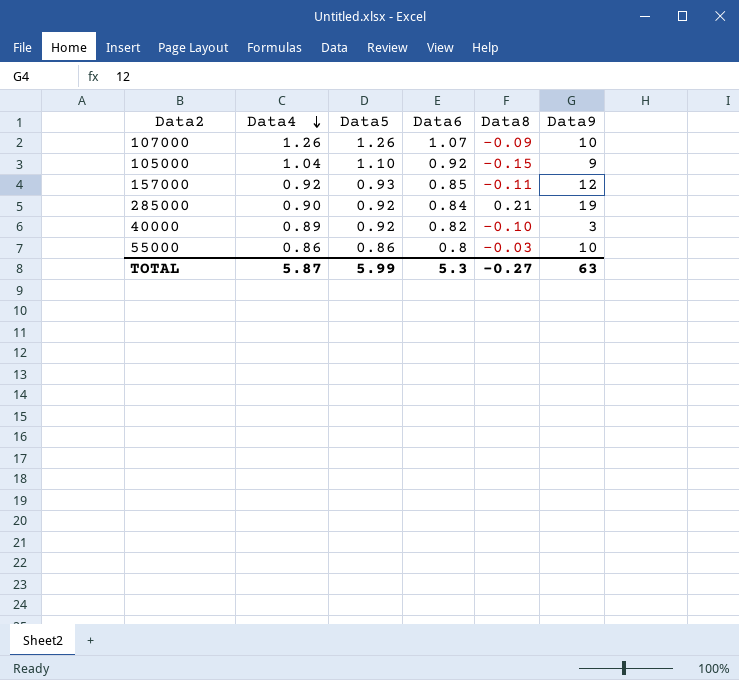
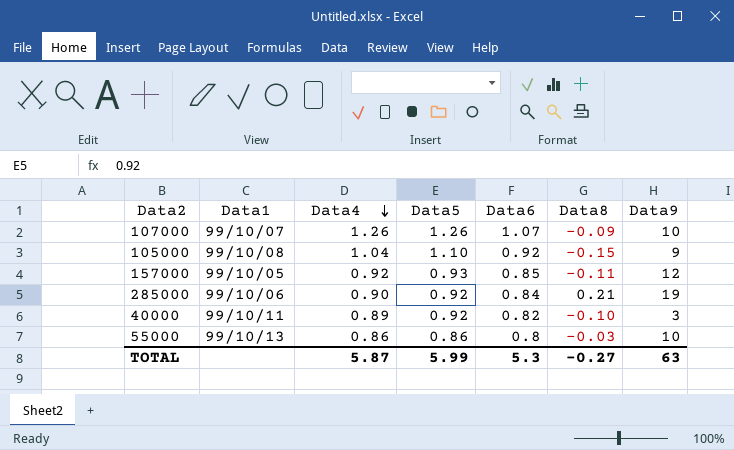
column Data1 | position: none -> 2

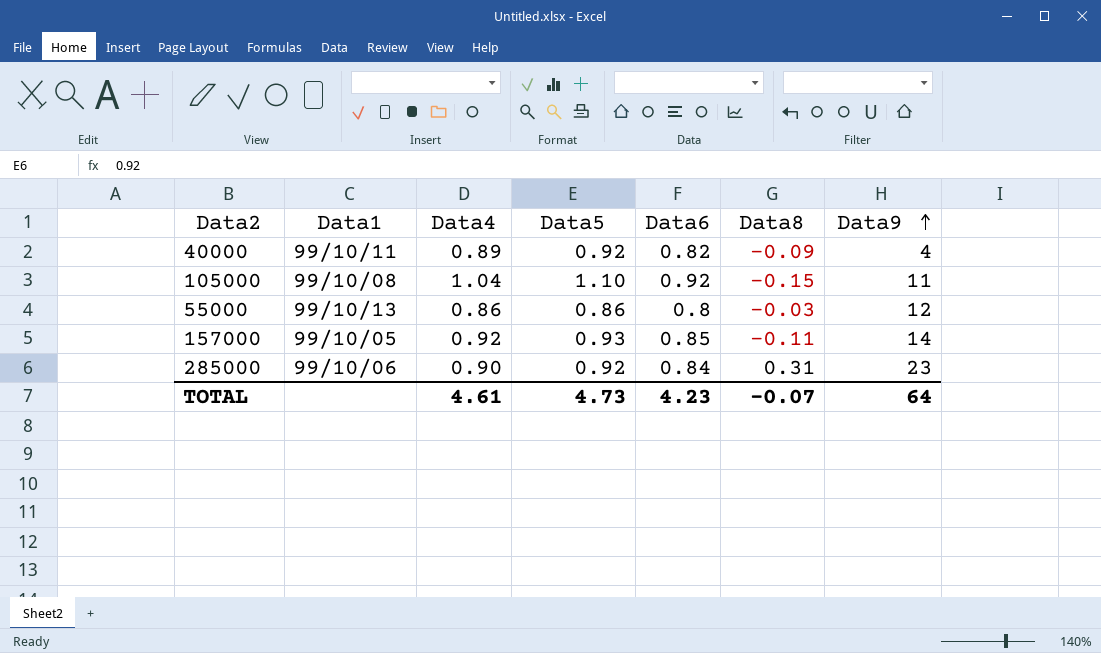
row order: Data4 descending -> Data9 ascending
row 107000: 99/10/07 | 1.26 | 1.26 | 1.07 | -0.09 | 10 -> none
40000 | Data8: -0.10 -> -0.09
40000 | Data9: 3 -> 4
105000 | Data9: 9 -> 11
55000 | Data9: 10 -> 12
157000 | Data9: 12 -> 14
285000 | Data8: 0.21 -> 0.31
285000 | Data9: 19 -> 23
TOTAL | Data4: 5.87 -> 4.61
TOTAL | Data5: 5.99 -> 4.73
TOTAL | Data6: 5.3 -> 4.23
TOTAL | Data8: -0.27 -> -0.07
TOTAL | Data9: 63 -> 64

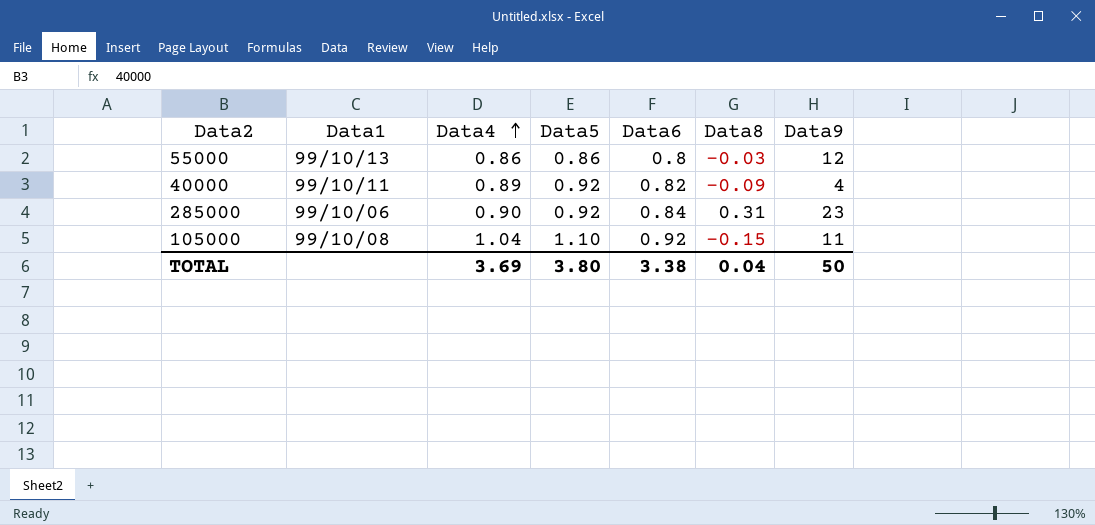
row order: Data9 ascending -> Data4 ascending
row 157000: 99/10/05 | 0.92 | 0.93 | 0.85 | -0.11 | 14 -> none
TOTAL | Data4: 4.61 -> 3.69
TOTAL | Data5: 4.73 -> 3.80
TOTAL | Data6: 4.23 -> 3.38
TOTAL | Data8: -0.07 -> 0.04
TOTAL | Data9: 64 -> 50

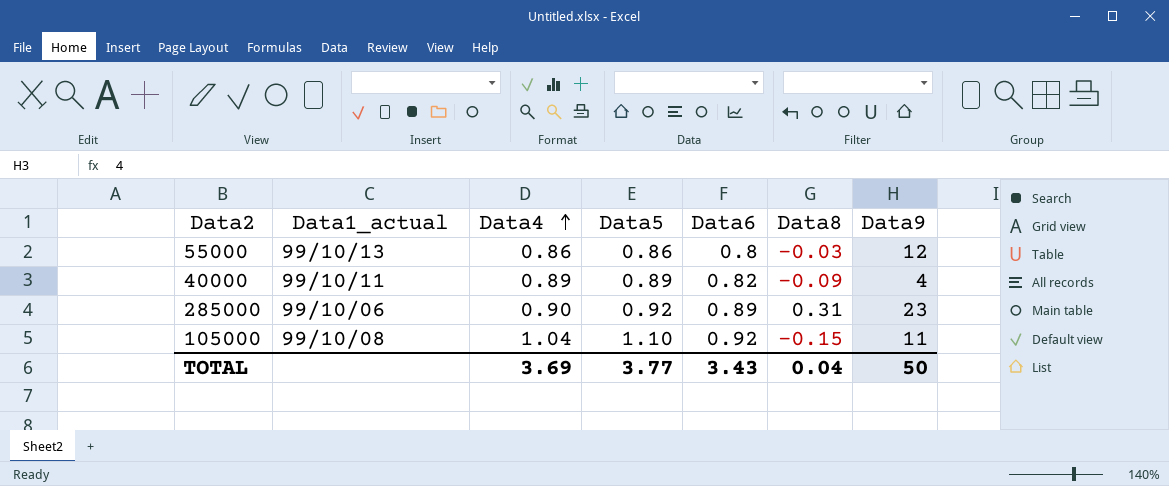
column name: Data1 -> Data1_actual
40000 | Data5: 0.92 -> 0.89
285000 | Data6: 0.84 -> 0.89
TOTAL | Data5: 3.80 -> 3.77
TOTAL | Data6: 3.38 -> 3.43

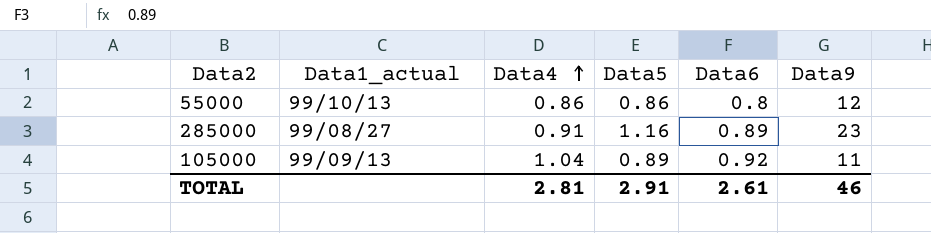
column Data8 | position: 6 -> none
row 40000: 99/10/11 | 0.89 | 0.89 | 0.82 | -0.09 | 4 -> none
285000 | Data1_actual: 99/10/06 -> 99/08/27
285000 | Data4: 0.90 -> 0.91
285000 | Data5: 0.92 -> 1.16
105000 | Data1_actual: 99/10/08 -> 99/09/13
105000 | Data5: 1.10 -> 0.89
TOTAL | Data4: 3.69 -> 2.81
TOTAL | Data5: 3.77 -> 2.91
TOTAL | Data6: 3.43 -> 2.61
TOTAL | Data9: 50 -> 46

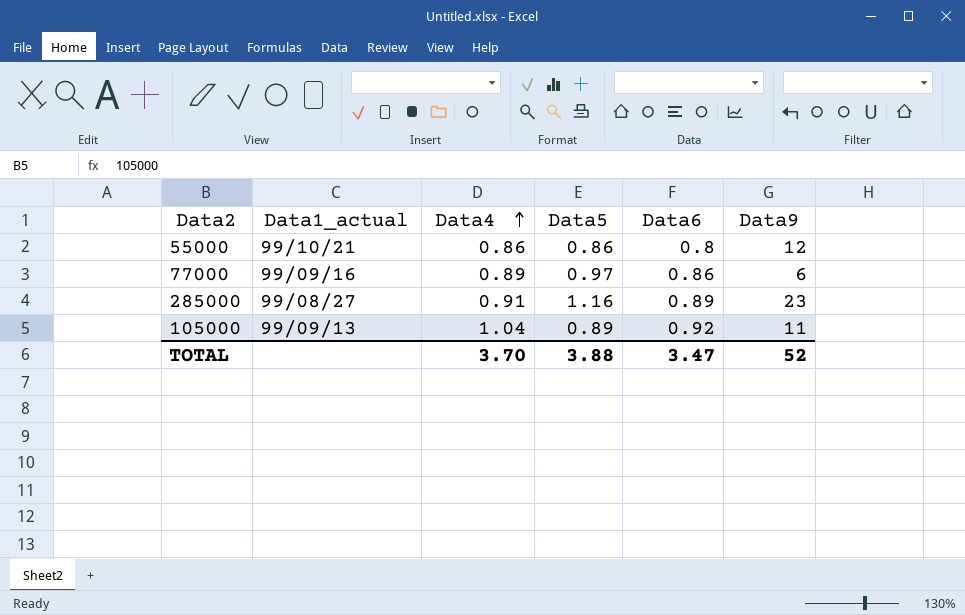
55000 | Data1_actual: 99/10/13 -> 99/10/21
row 77000: none -> 99/09/16 | 0.89 | 0.97 | 0.86 | 6
TOTAL | Data4: 2.81 -> 3.70
TOTAL | Data5: 2.91 -> 3.88
TOTAL | Data6: 2.61 -> 3.47
TOTAL | Data9: 46 -> 52

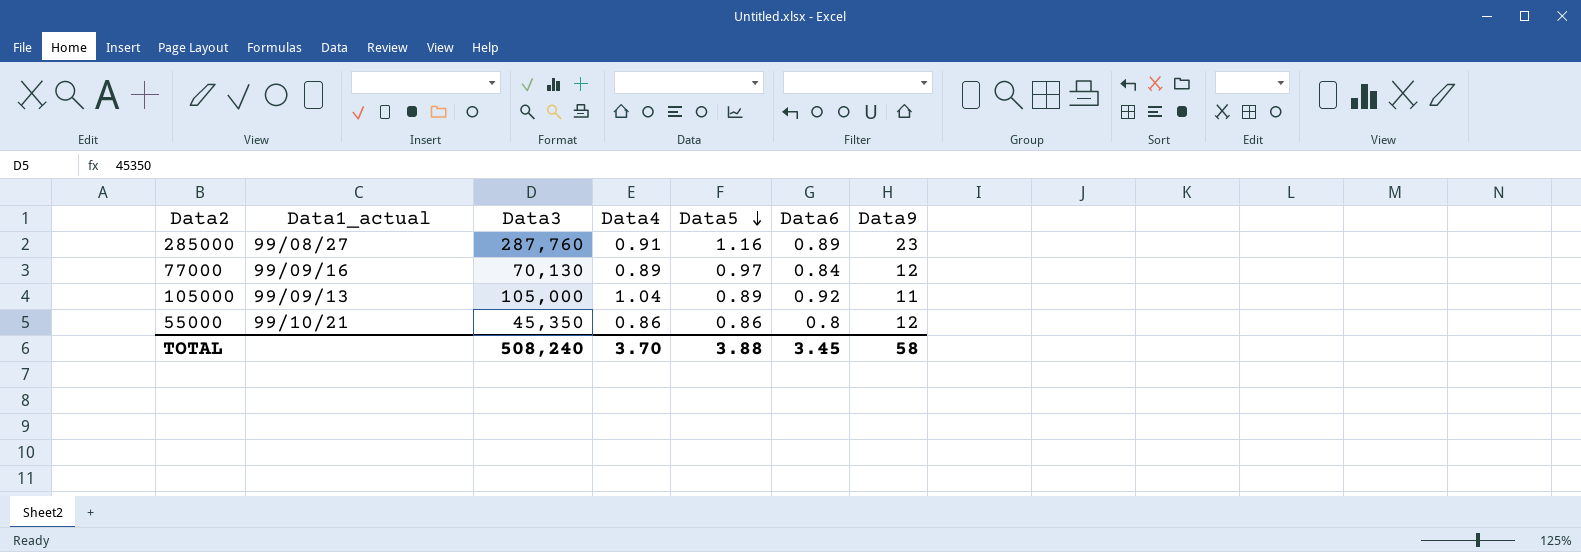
row order: Data4 ascending -> Data5 descending
column Data3 | position: none -> 3
77000 | Data6: 0.86 -> 0.84
77000 | Data9: 6 -> 12
TOTAL | Data6: 3.47 -> 3.45
TOTAL | Data9: 52 -> 58

